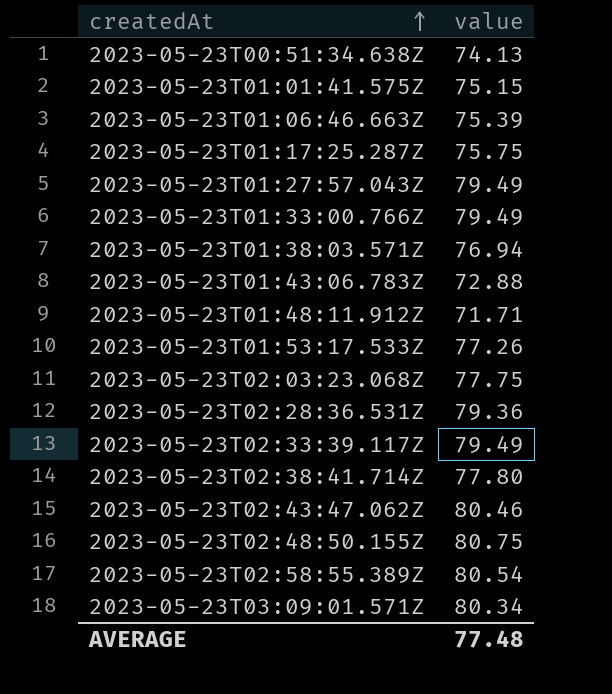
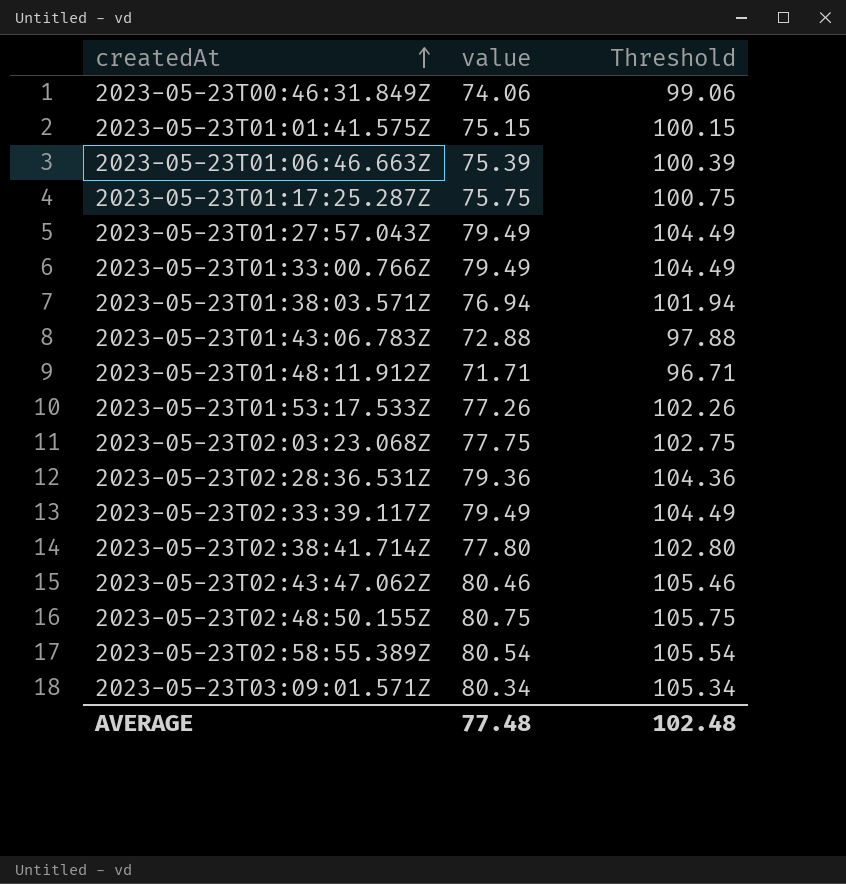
column Threshold | formula: none -> [value] + 25
row 2023-05-23T00:51:34.638Z: 74.13 -> none
row 2023-05-23T00:46:31.849Z: none -> 74.06 | 99.06

